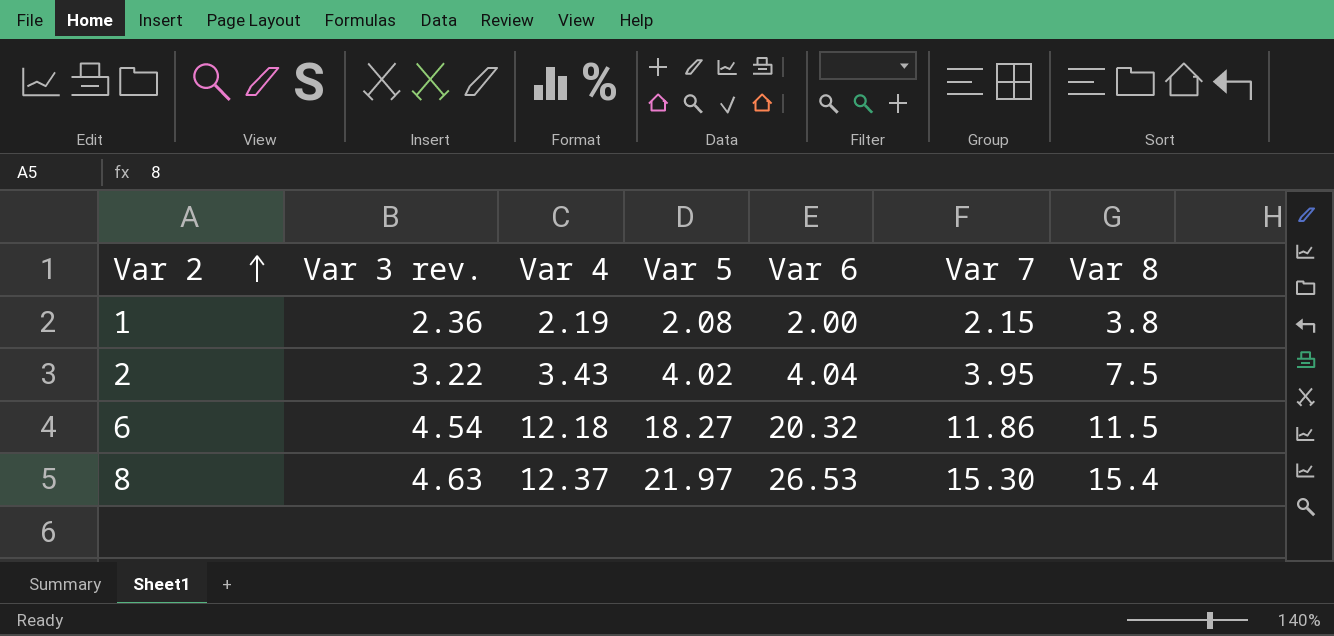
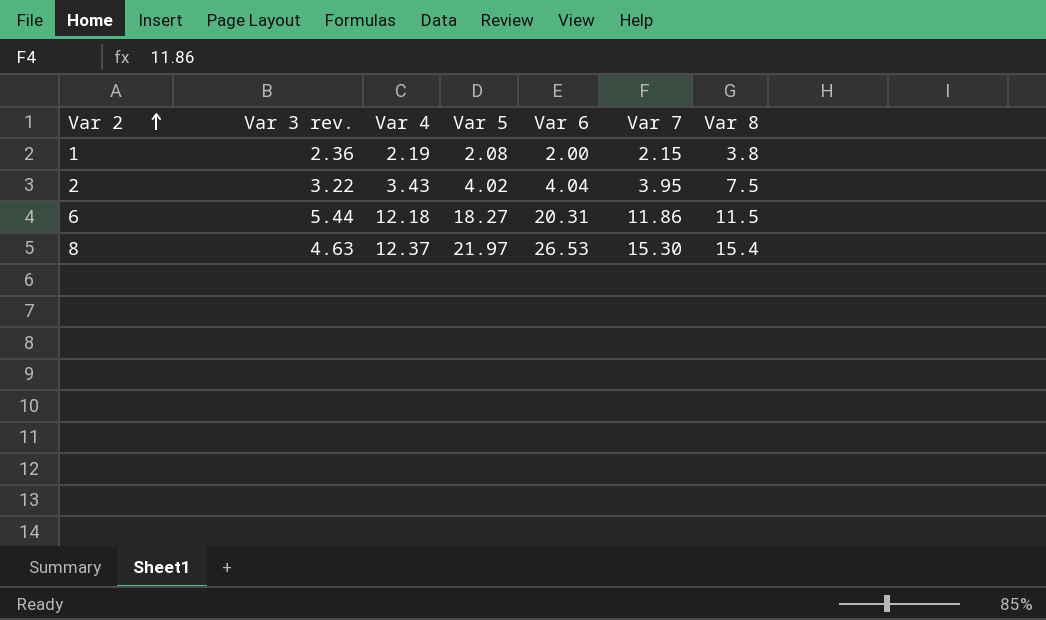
6 | Var 3 rev.: 4.54 -> 5.44
6 | Var 6: 20.32 -> 20.31

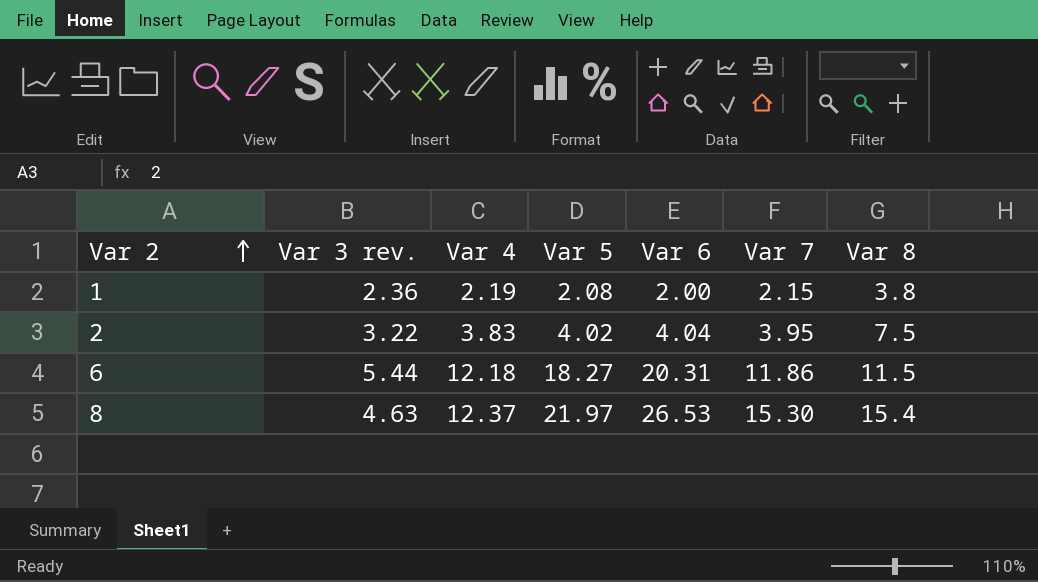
2 | Var 4: 3.43 -> 3.83

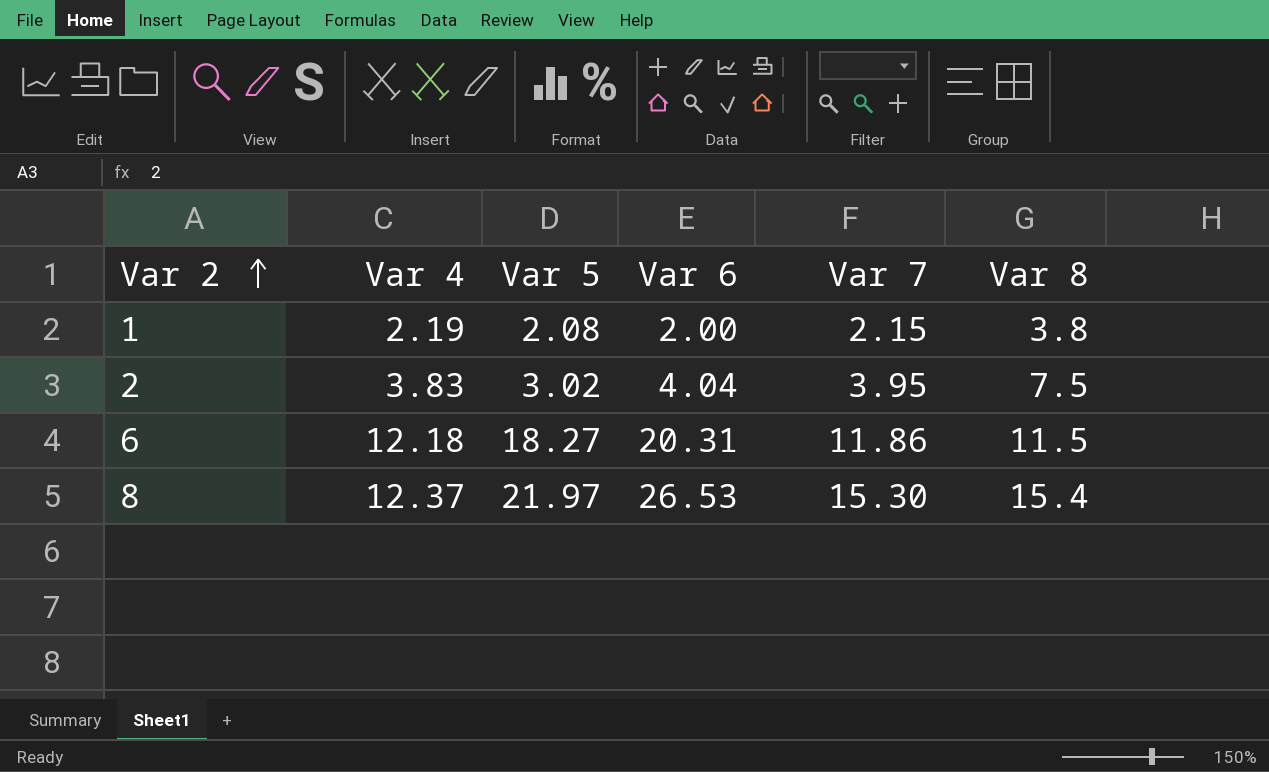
column Var 3 rev. | position: 2 -> none
2 | Var 5: 4.02 -> 3.02

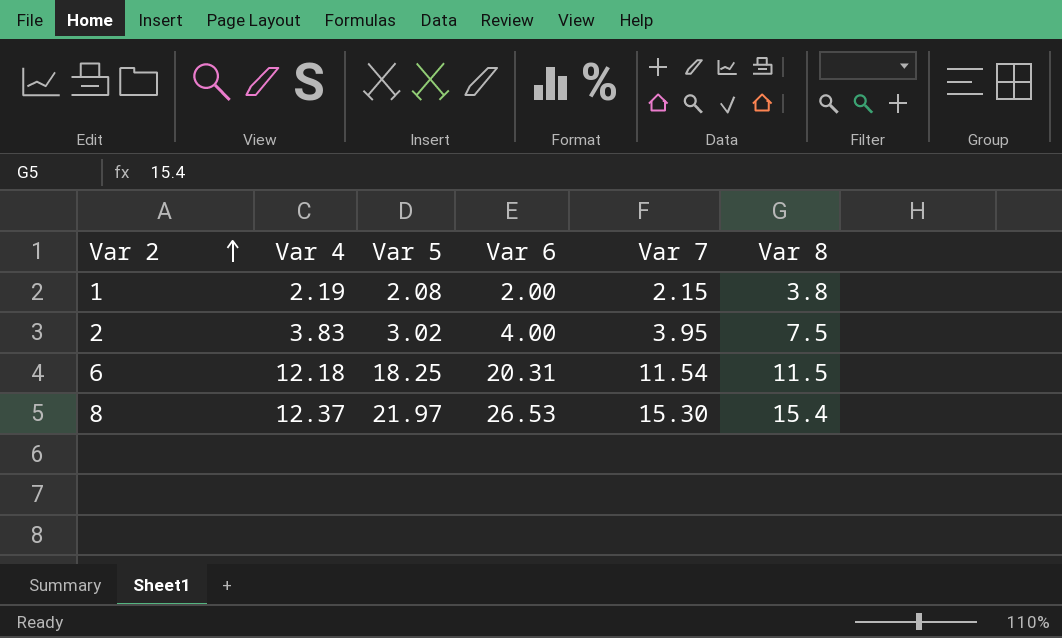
2 | Var 6: 4.04 -> 4.00
6 | Var 5: 18.27 -> 18.25
6 | Var 7: 11.86 -> 11.54

